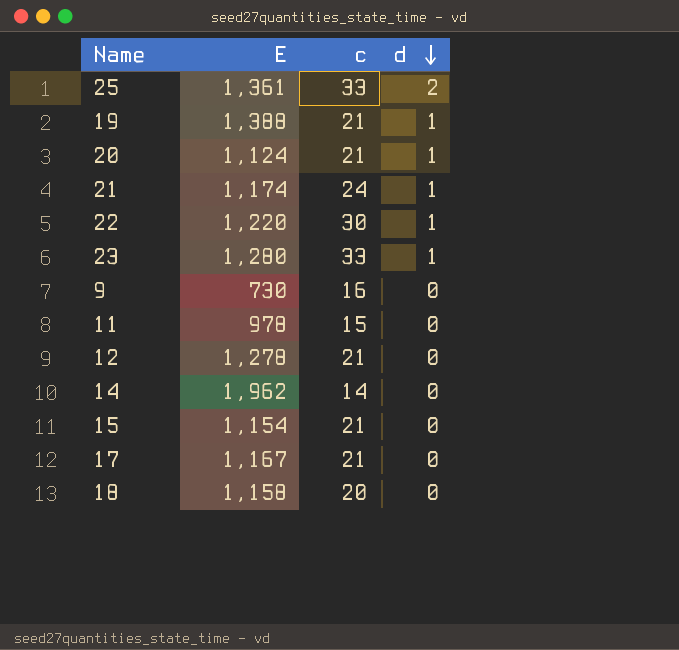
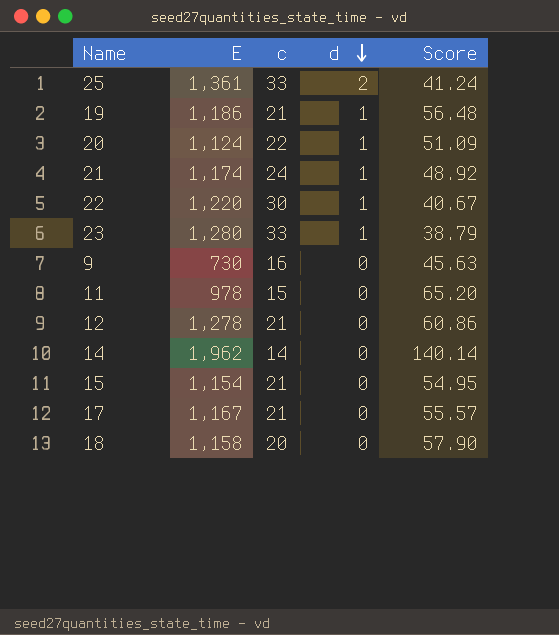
column Score | formula: none -> [E] / [c]
19 | E: 1,388 -> 1,186
20 | c: 21 -> 22

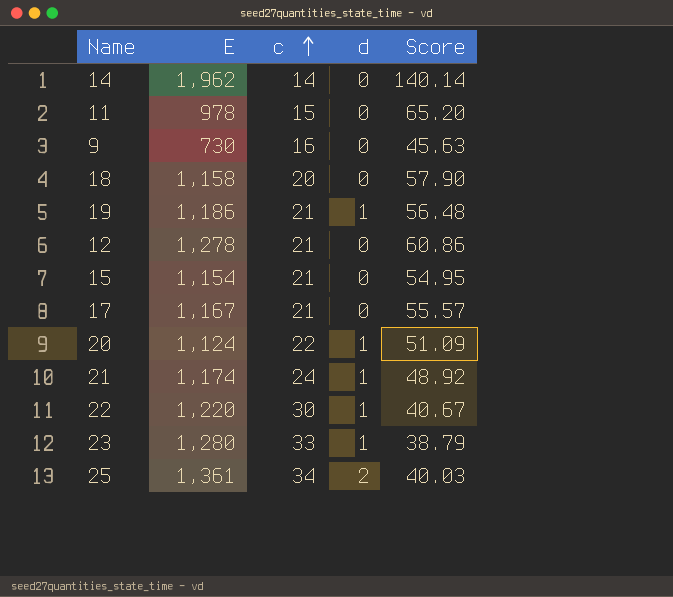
row order: d descending -> c ascending
25 | c: 33 -> 34
25 | Score: 41.24 -> 40.03

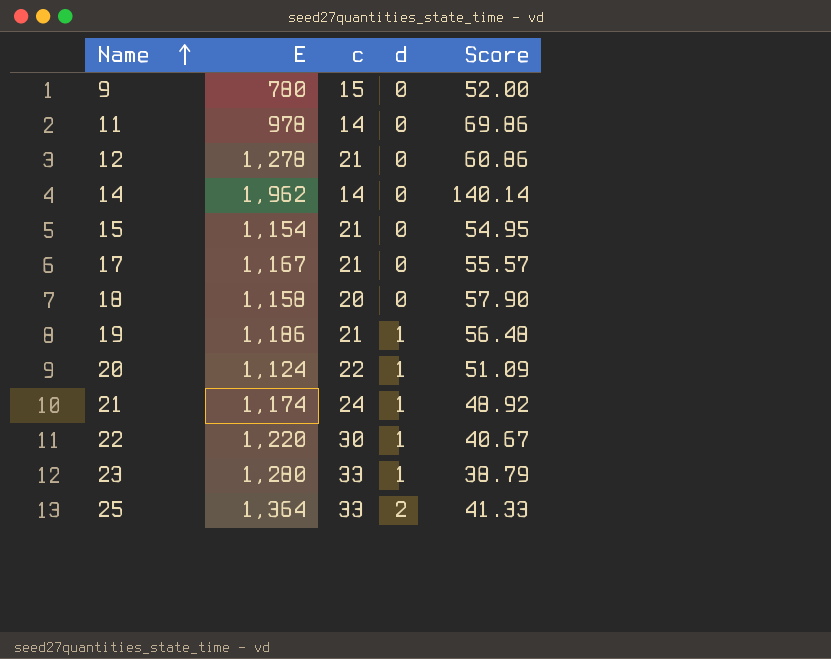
row order: c ascending -> Name ascending
9 | E: 730 -> 780
9 | c: 16 -> 15
9 | Score: 45.63 -> 52.00
11 | c: 15 -> 14
11 | Score: 65.20 -> 69.86
25 | E: 1,361 -> 1,364
25 | c: 34 -> 33
25 | Score: 40.03 -> 41.33

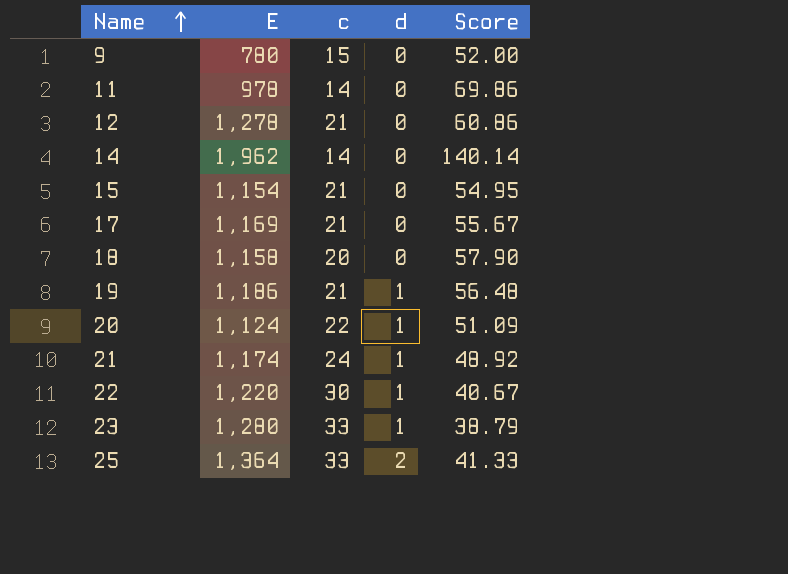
17 | E: 1,167 -> 1,169
17 | Score: 55.57 -> 55.67

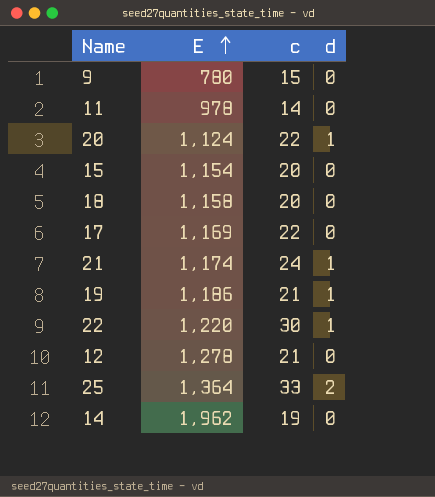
row order: Name ascending -> E ascending
column Score | formula: [E] / [c] -> none
row 23: 1,280 | 33 | 1 | 38.79 -> none
15 | c: 21 -> 20
17 | c: 21 -> 22
14 | c: 14 -> 19

